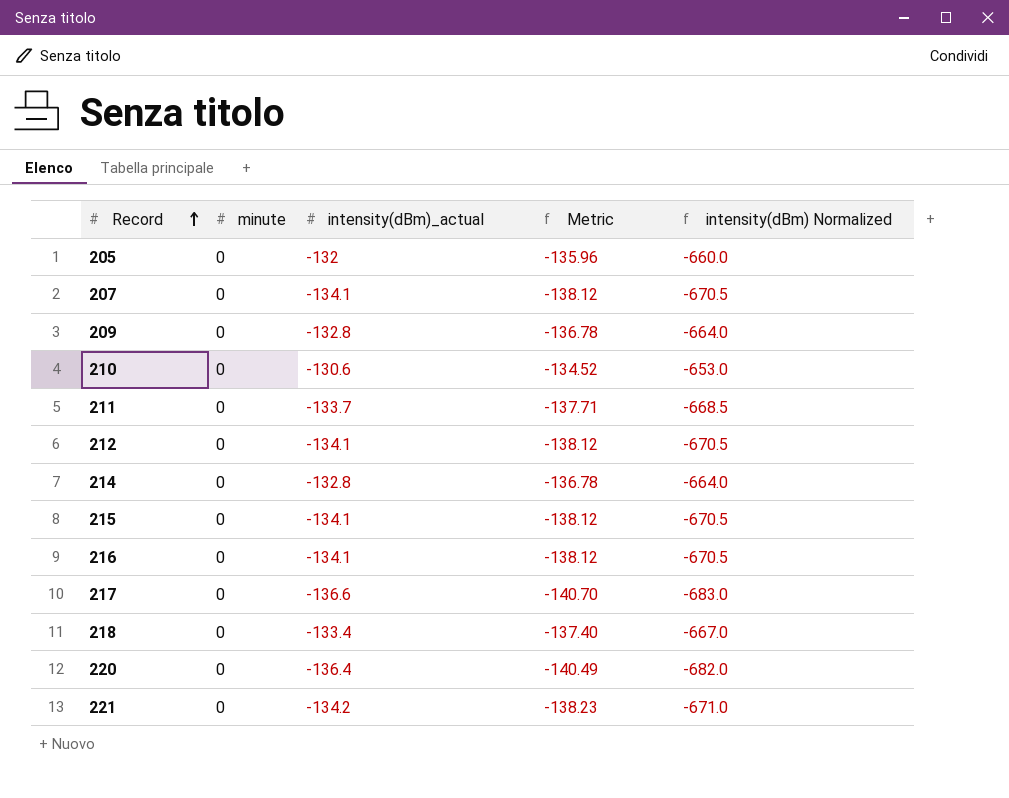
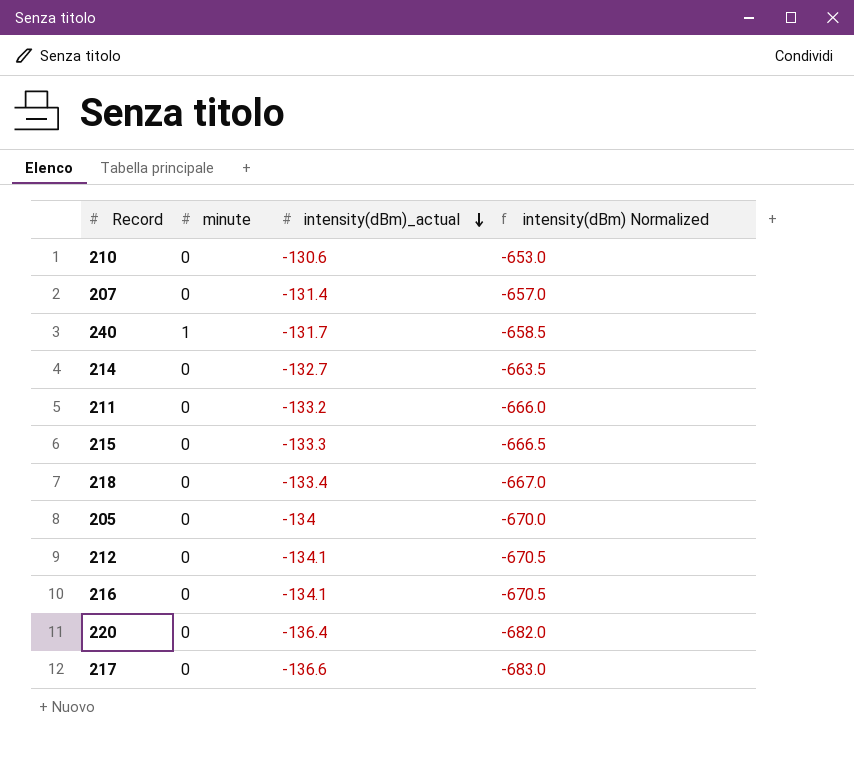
row order: Record ascending -> intensity(dBm)_actual descending
column Metric | formula: [intensity(dBm)_actual] * 1.03 -> none
row 209: 0 | -132.8 | -136.78 | -664.0 -> none
row 221: 0 | -134.2 | -138.23 | -671.0 -> none
207 | intensity(dBm)_actual: -134.1 -> -131.4
207 | intensity(dBm) Normalized: -670.5 -> -657.0
row 240: none -> 1 | -131.7 | -658.5
214 | intensity(dBm)_actual: -132.8 -> -132.7
214 | intensity(dBm) Normalized: -664.0 -> -663.5
211 | intensity(dBm)_actual: -133.7 -> -133.2
211 | intensity(dBm) Normalized: -668.5 -> -666.0
215 | intensity(dBm)_actual: -134.1 -> -133.3
215 | intensity(dBm) Normalized: -670.5 -> -666.5
205 | intensity(dBm)_actual: -132 -> -134
205 | intensity(dBm) Normalized: -660.0 -> -670.0

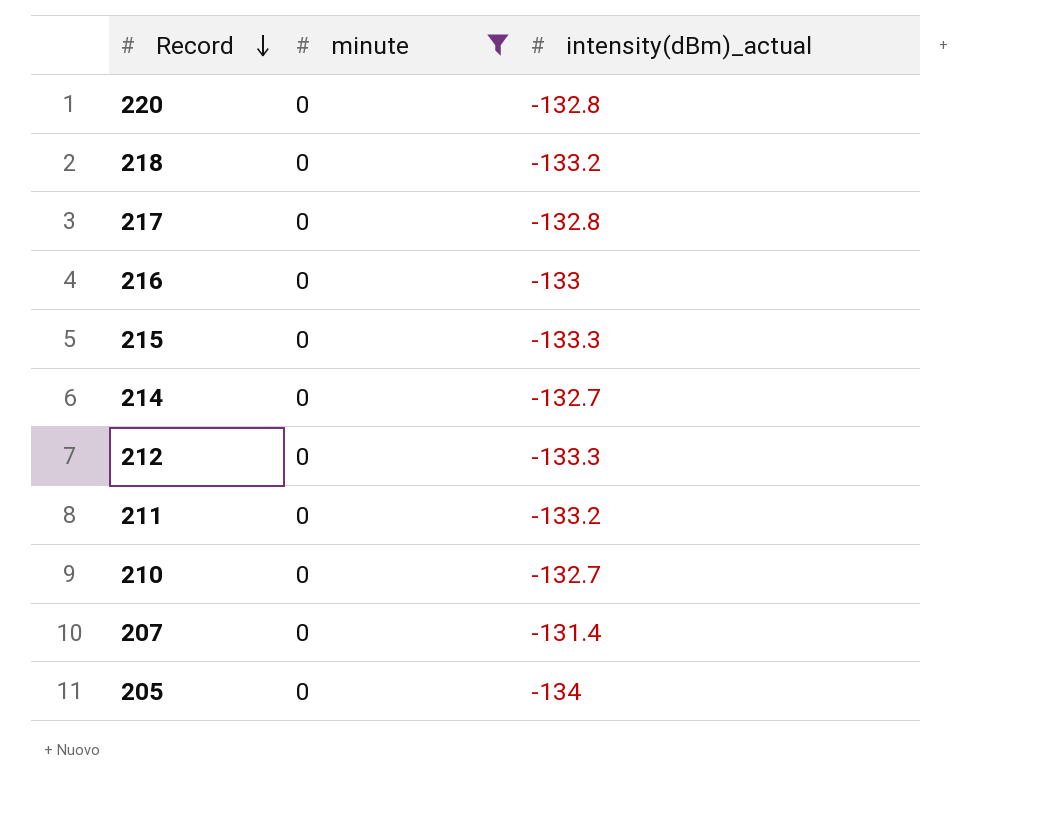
filter: none -> minute = 0
row order: intensity(dBm)_actual descending -> Record descending
column intensity(dBm) Normalized | formula: [intensity(dBm)_actual] * 5 -> none
220 | intensity(dBm)_actual: -136.4 -> -132.8
218 | intensity(dBm)_actual: -133.4 -> -133.2
217 | intensity(dBm)_actual: -136.6 -> -132.8
216 | intensity(dBm)_actual: -134.1 -> -133
212 | intensity(dBm)_actual: -134.1 -> -133.3
210 | intensity(dBm)_actual: -130.6 -> -132.7

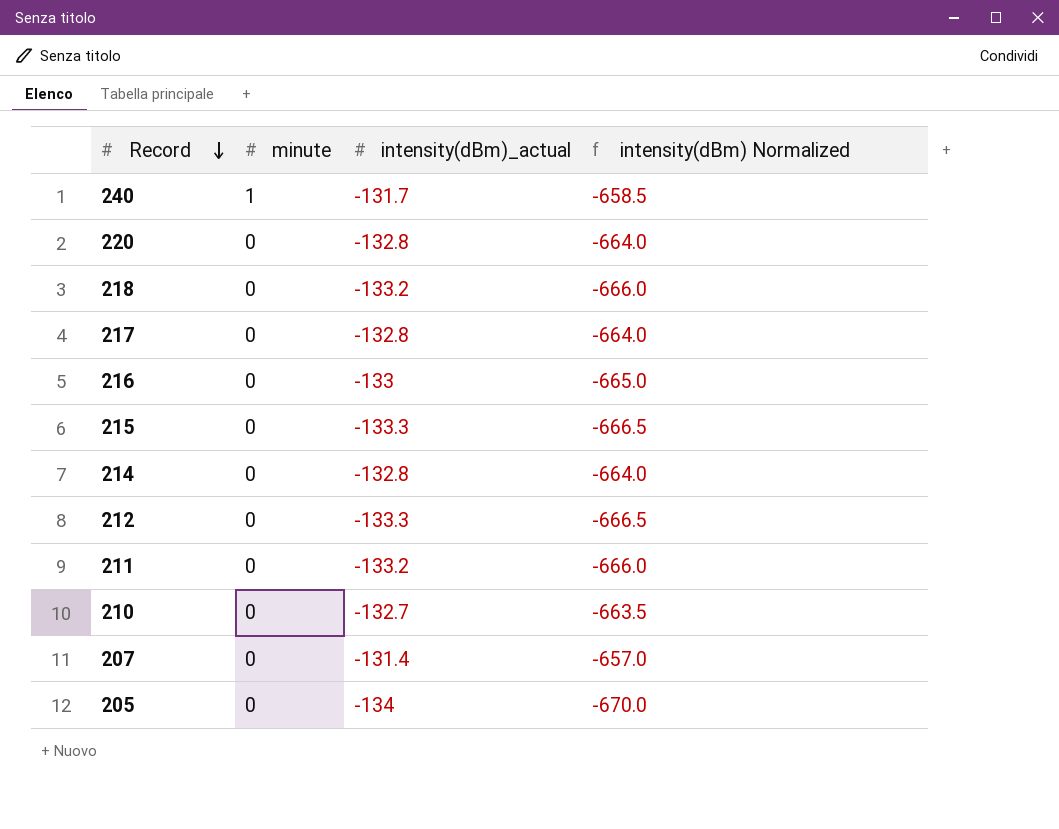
filter: minute = 0 -> none
column intensity(dBm) Normalized | formula: none -> [intensity(dBm)_actual] * 5
214 | intensity(dBm)_actual: -132.7 -> -132.8

